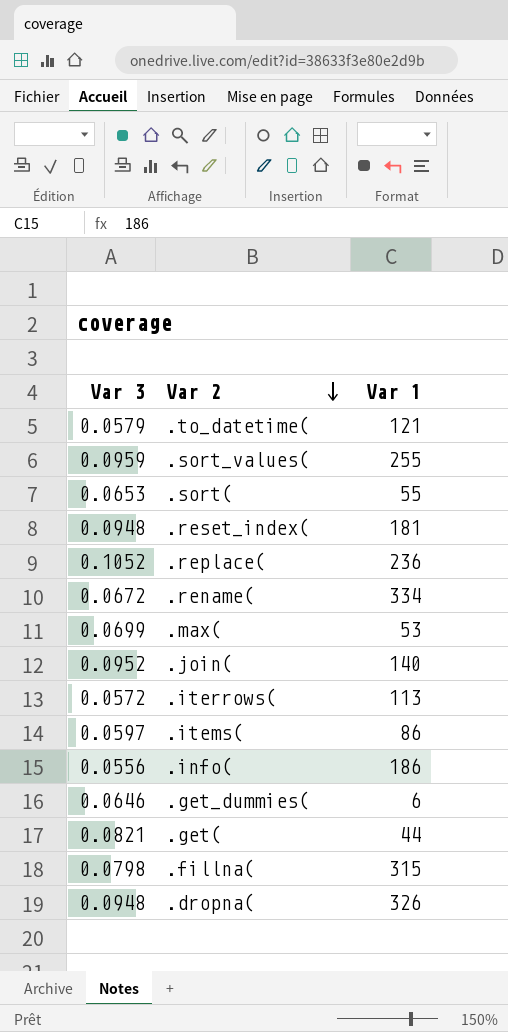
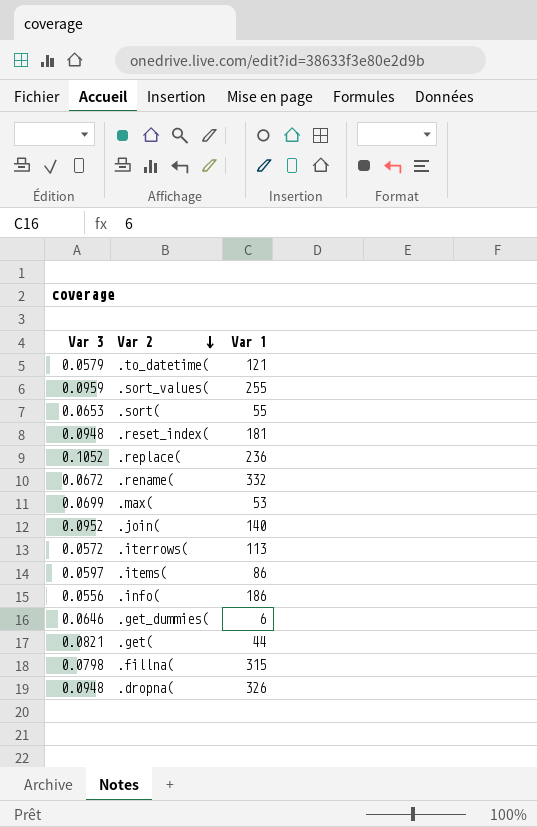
.rename( | Var 1: 334 -> 332

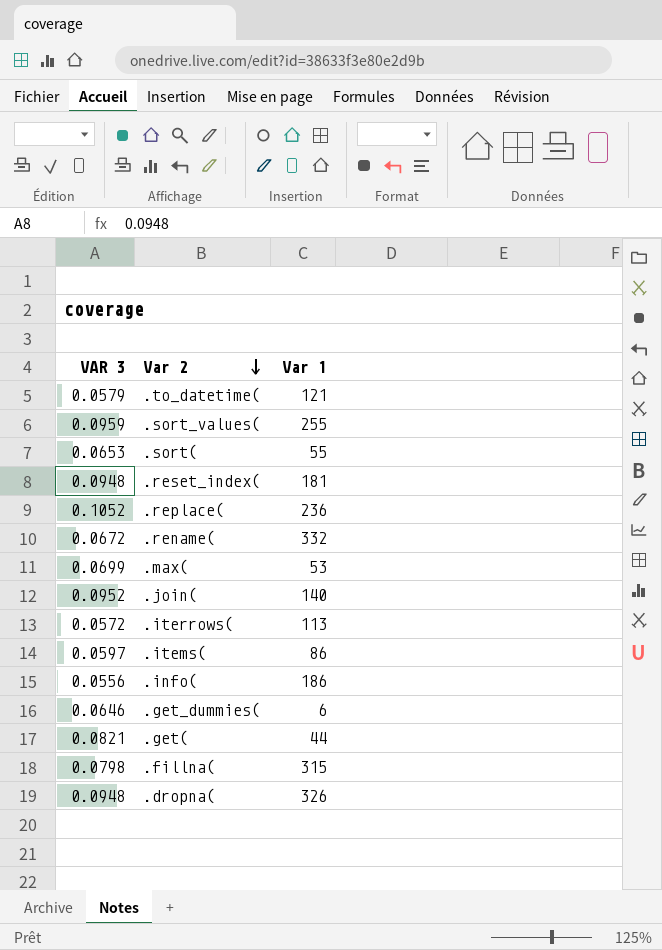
column name: Var 3 -> VAR 3

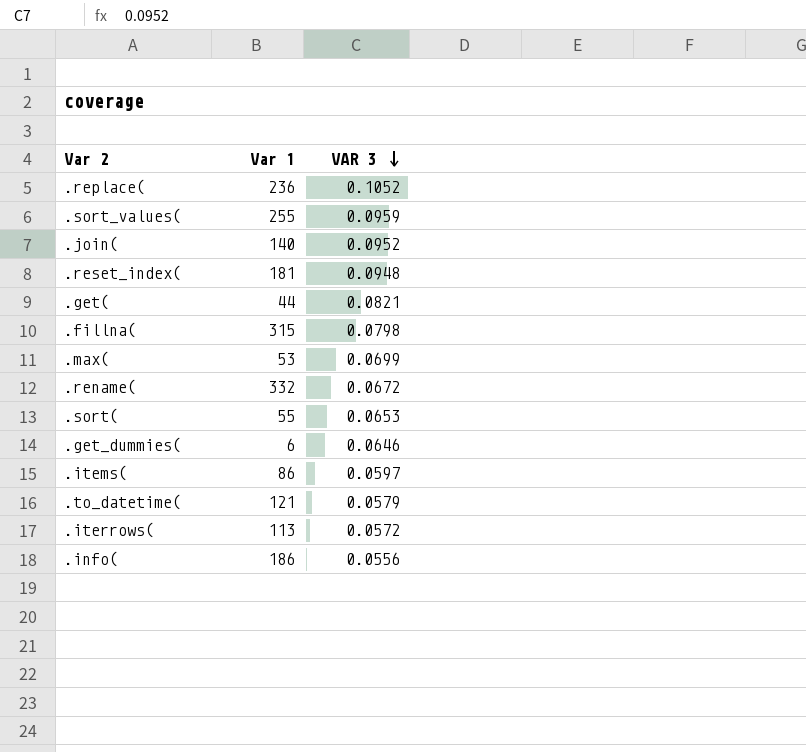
row order: Var 2 descending -> VAR 3 descending
column VAR 3 | position: 1 -> 3
row .dropna(: 0.0948 | 326 -> none

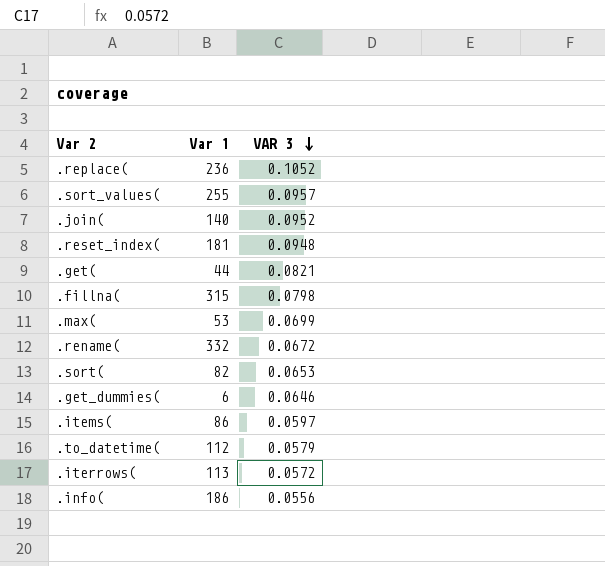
.sort_values( | VAR 3: 0.0959 -> 0.0957
.sort( | Var 1: 55 -> 82
.to_datetime( | Var 1: 121 -> 112

